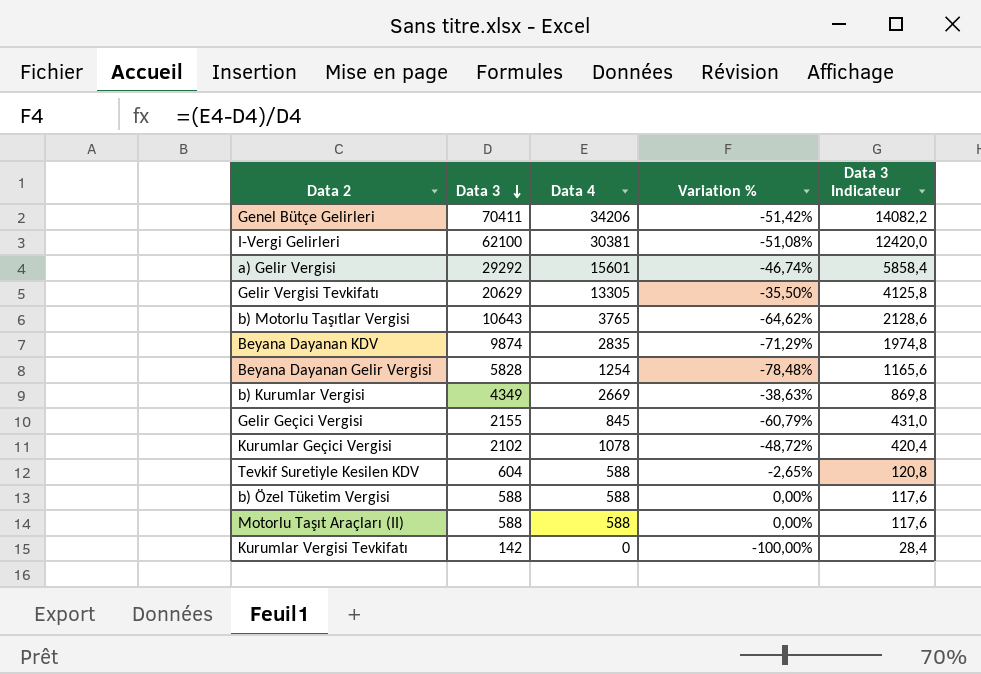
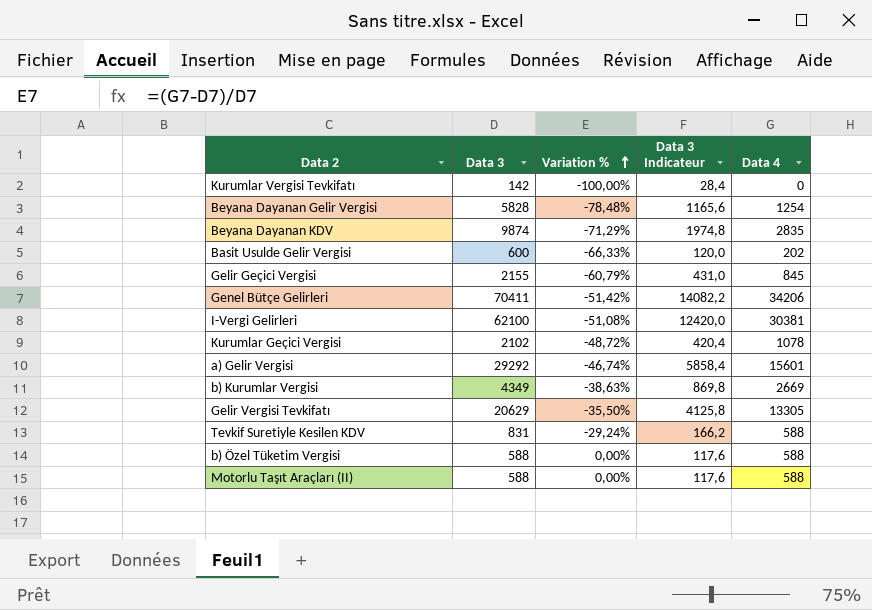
row order: Data 3 descending -> Variation % ascending
column Data 4 | position: 3 -> 5
row b) Motorlu Taşıtlar Vergisi: 10643 | 3765 | -64,62% | 2128,6 -> none
row Basit Usulde Gelir Vergisi: none -> 600 | -66,33% | 120,0 | 202
Tevkif Suretiyle Kesilen KDV | Data 3: 604 -> 831
Tevkif Suretiyle Kesilen KDV | Variation %: -2,65% -> -29,24%
Tevkif Suretiyle Kesilen KDV | Data 3 Indicateur: 120,8 -> 166,2

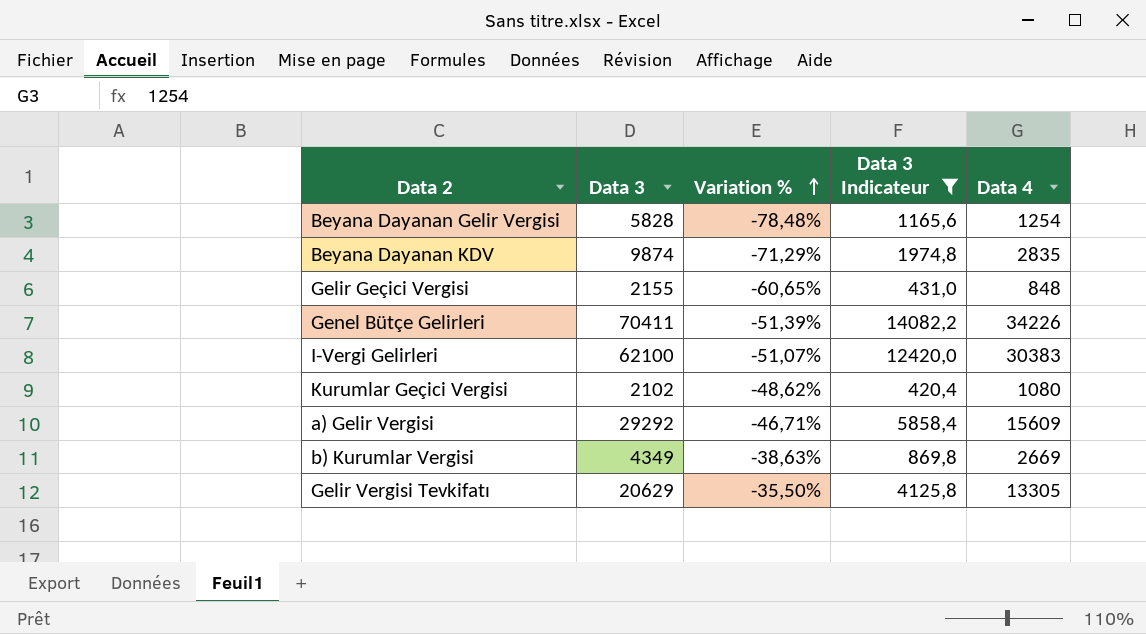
filter: none -> Data 3 Indicateur >= 420,4
Gelir Geçici Vergisi | Variation %: -60,79% -> -60,65%
Gelir Geçici Vergisi | Data 4: 845 -> 848
Genel Bütçe Gelirleri | Variation %: -51,42% -> -51,39%
Genel Bütçe Gelirleri | Data 4: 34206 -> 34226
I-Vergi Gelirleri | Variation %: -51,08% -> -51,07%
I-Vergi Gelirleri | Data 4: 30381 -> 30383
Kurumlar Geçici Vergisi | Variation %: -48,72% -> -48,62%
Kurumlar Geçici Vergisi | Data 4: 1078 -> 1080
a) Gelir Vergisi | Variation %: -46,74% -> -46,71%
a) Gelir Vergisi | Data 4: 15601 -> 15609

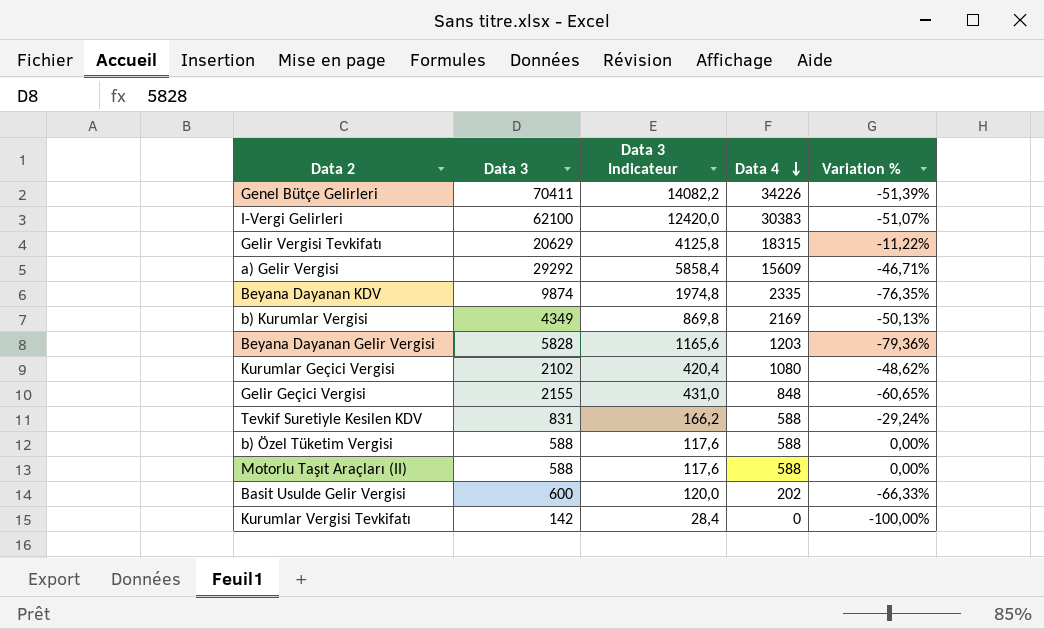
filter: Data 3 Indicateur >= 420,4 -> none
row order: Variation % ascending -> Data 4 descending
column Variation % | position: 3 -> 5
Gelir Vergisi Tevkifatı | Data 4: 13305 -> 18315
Gelir Vergisi Tevkifatı | Variation %: -35,50% -> -11,22%
Beyana Dayanan KDV | Data 4: 2835 -> 2335
Beyana Dayanan KDV | Variation %: -71,29% -> -76,35%
b) Kurumlar Vergisi | Data 4: 2669 -> 2169
b) Kurumlar Vergisi | Variation %: -38,63% -> -50,13%
Beyana Dayanan Gelir Vergisi | Data 4: 1254 -> 1203
Beyana Dayanan Gelir Vergisi | Variation %: -78,48% -> -79,36%

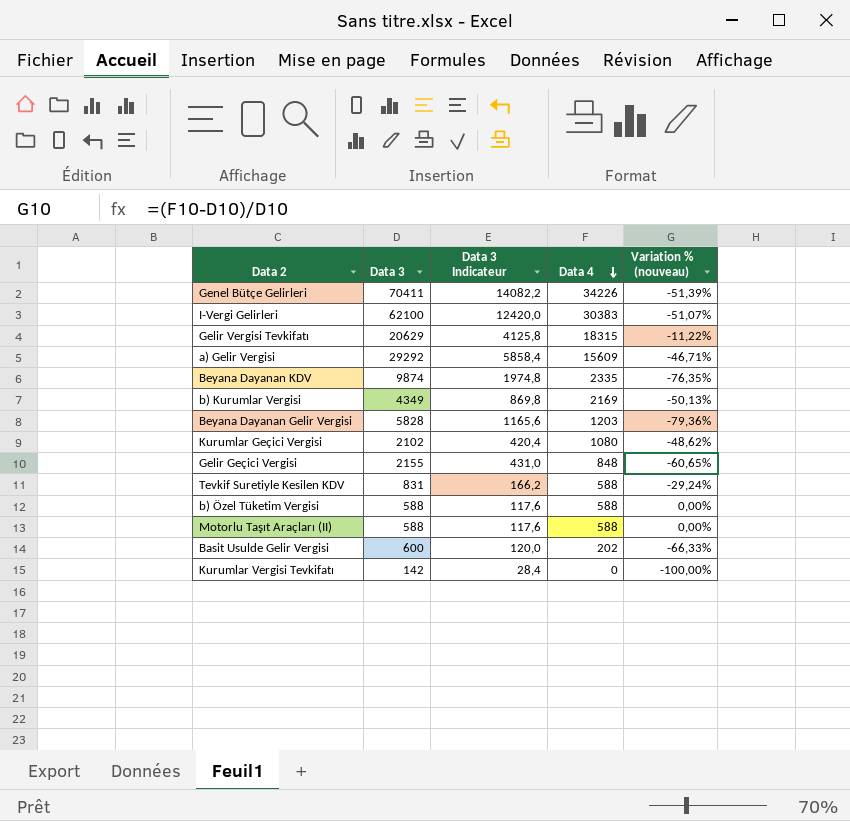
column name: Variation % -> Variation % (nouveau)

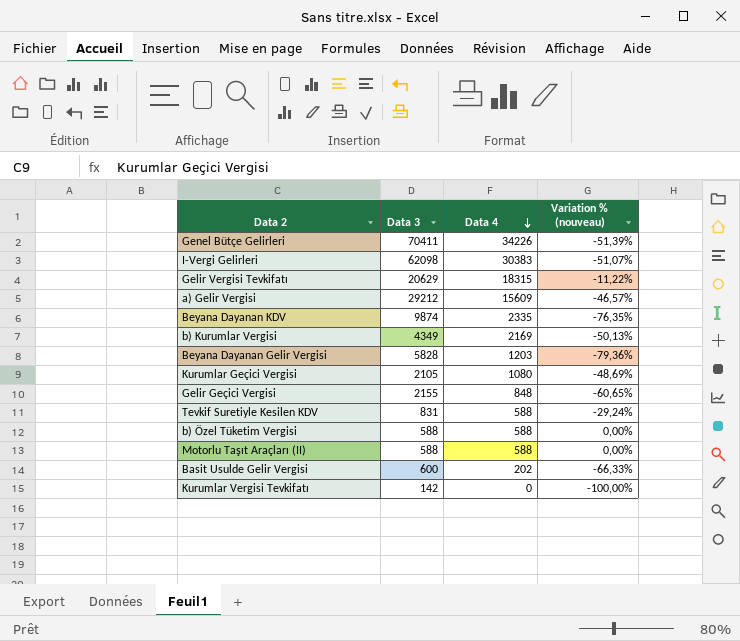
column Data 3 Indicateur | formula: [Data 3] * 0,2 -> none
I-Vergi Gelirleri | Data 3: 62100 -> 62098
a) Gelir Vergisi | Data 3: 29292 -> 29212
a) Gelir Vergisi | Variation % (nouveau): -46,71% -> -46,57%
Kurumlar Geçici Vergisi | Data 3: 2102 -> 2105
Kurumlar Geçici Vergisi | Variation % (nouveau): -48,62% -> -48,69%

